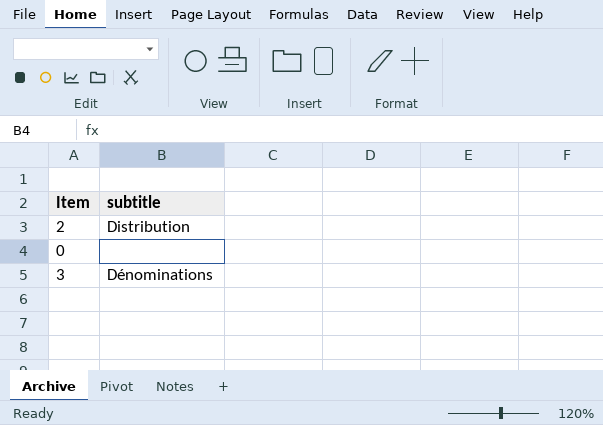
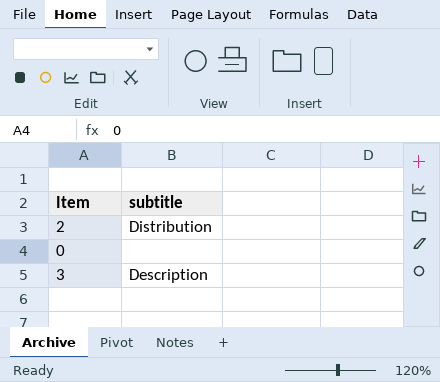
3 | subtitle: Dénominations -> Description

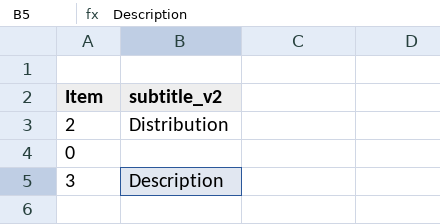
column name: subtitle -> subtitle_v2

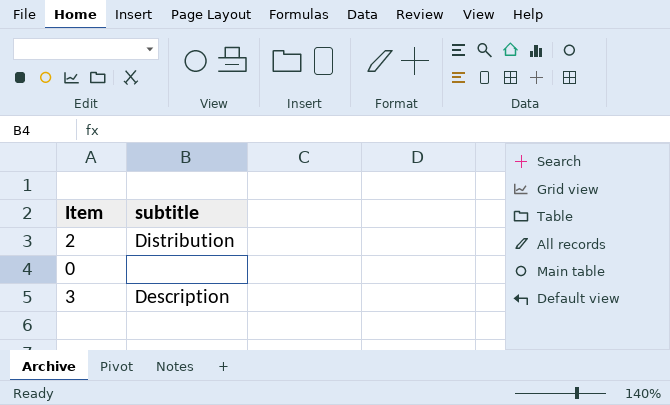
column name: subtitle_v2 -> subtitle

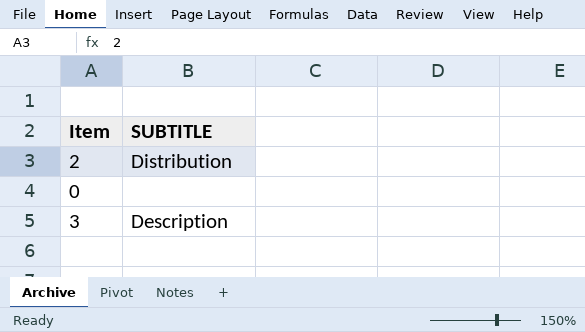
column name: subtitle -> SUBTITLE

